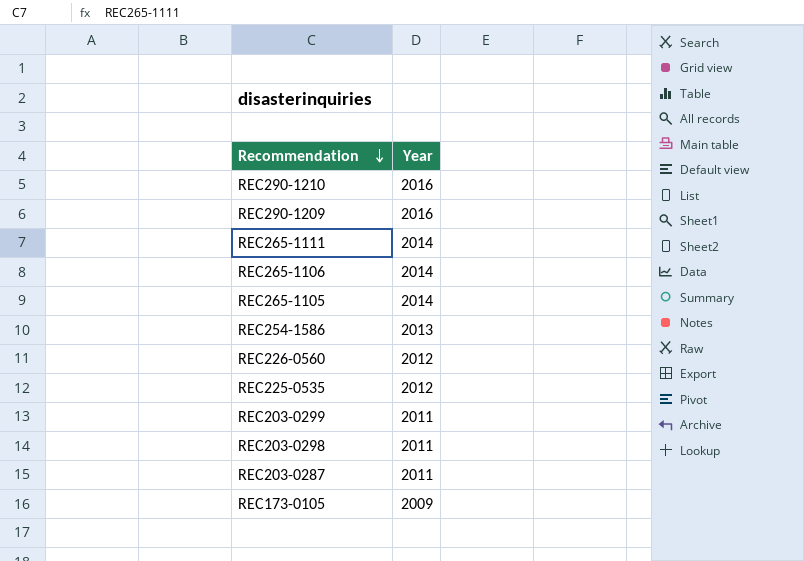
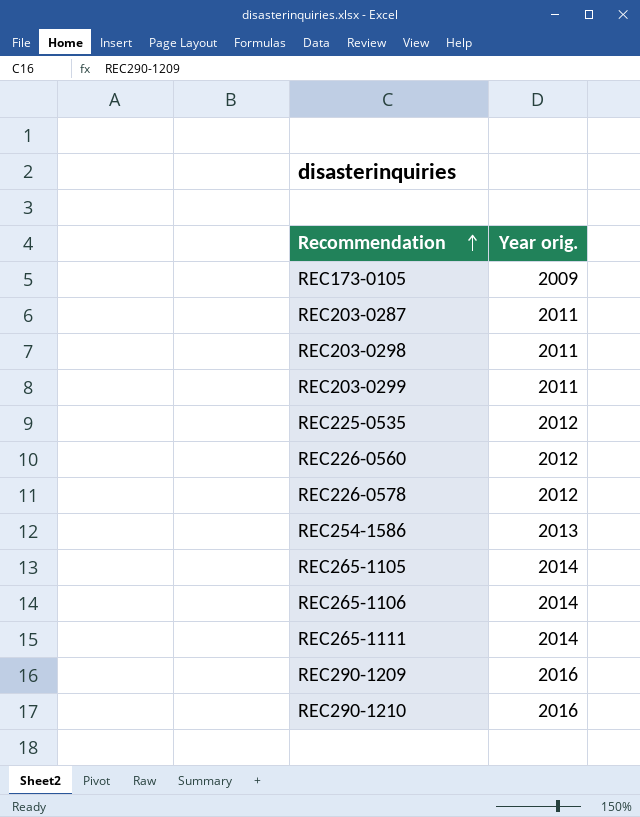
row order: Recommendation descending -> Recommendation ascending
column name: Year -> Year orig.
row REC226-0578: none -> 2012

